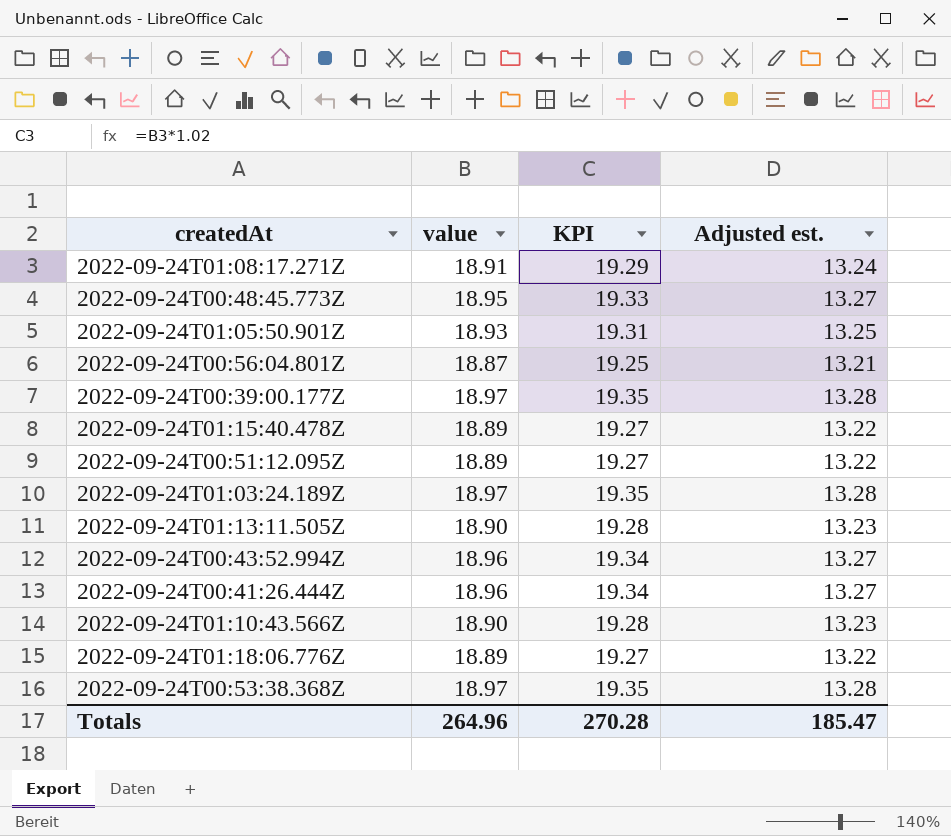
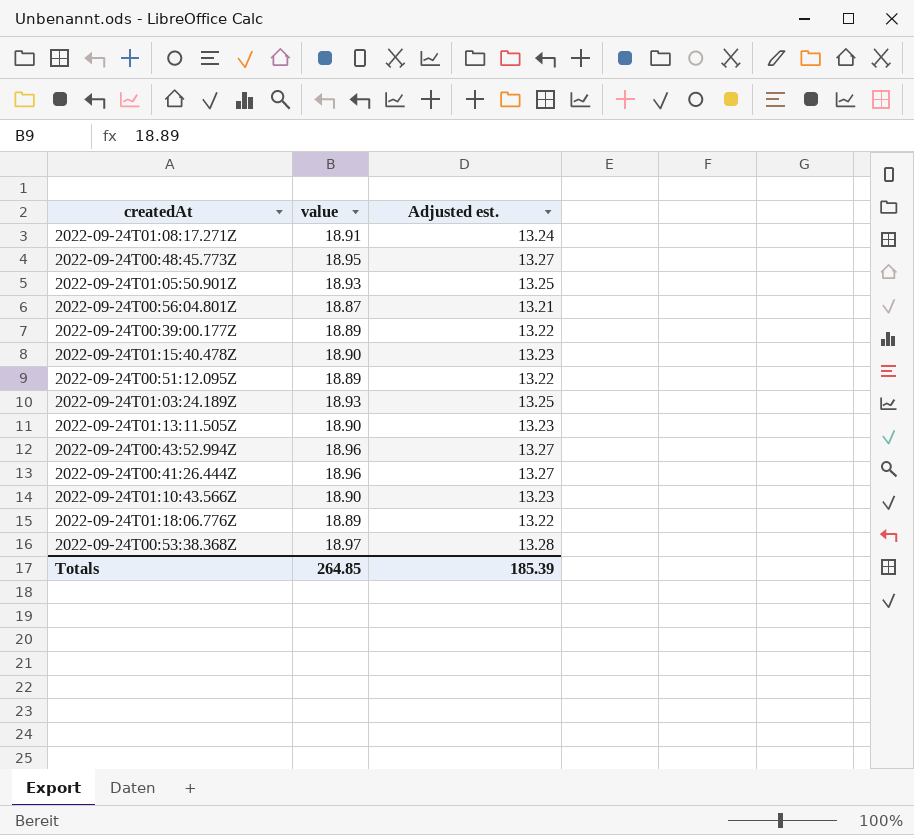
column KPI | formula: [value] * 1.02 -> none
2022-09-24T00:39:00.177Z | value: 18.97 -> 18.89
2022-09-24T00:39:00.177Z | Adjusted est.: 13.28 -> 13.22
2022-09-24T01:15:40.478Z | value: 18.89 -> 18.90
2022-09-24T01:15:40.478Z | Adjusted est.: 13.22 -> 13.23
2022-09-24T01:03:24.189Z | value: 18.97 -> 18.93
2022-09-24T01:03:24.189Z | Adjusted est.: 13.28 -> 13.25
Totals | value: 264.96 -> 264.85
Totals | Adjusted est.: 185.47 -> 185.39

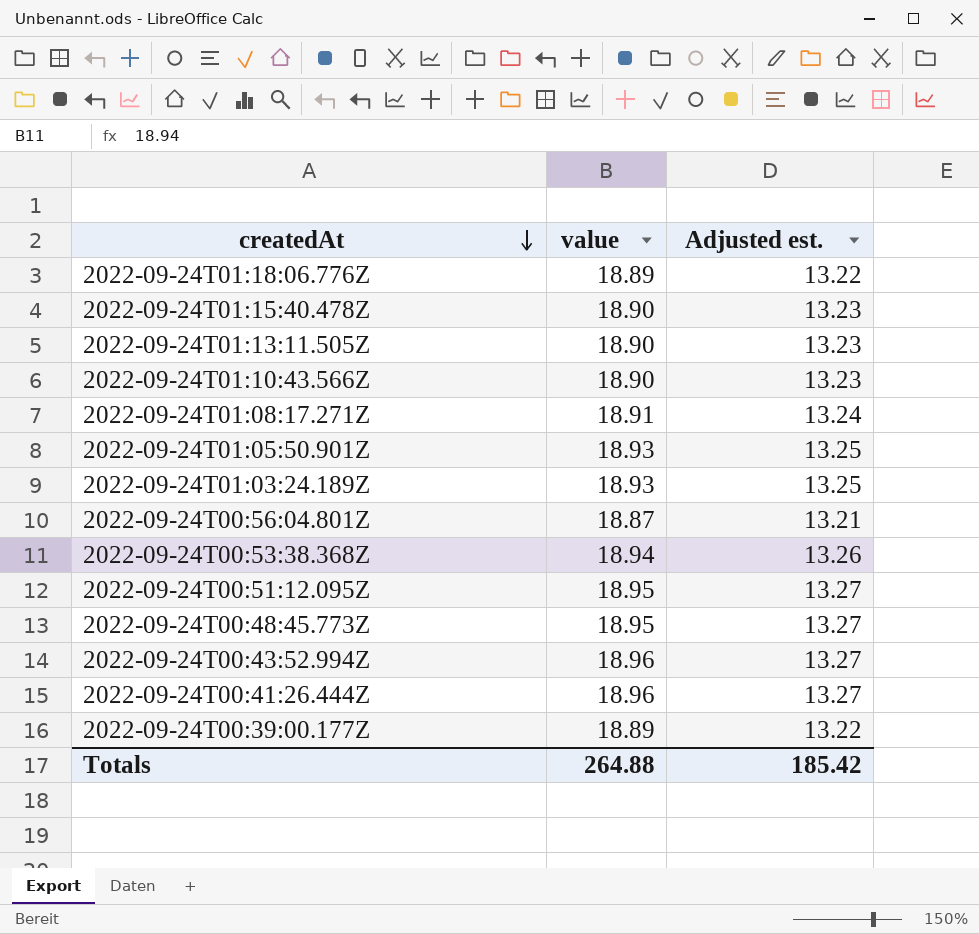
row order: none -> createdAt descending
2022-09-24T00:53:38.368Z | value: 18.97 -> 18.94
2022-09-24T00:53:38.368Z | Adjusted est.: 13.28 -> 13.26
2022-09-24T00:51:12.095Z | value: 18.89 -> 18.95
2022-09-24T00:51:12.095Z | Adjusted est.: 13.22 -> 13.27
Totals | value: 264.85 -> 264.88
Totals | Adjusted est.: 185.39 -> 185.42

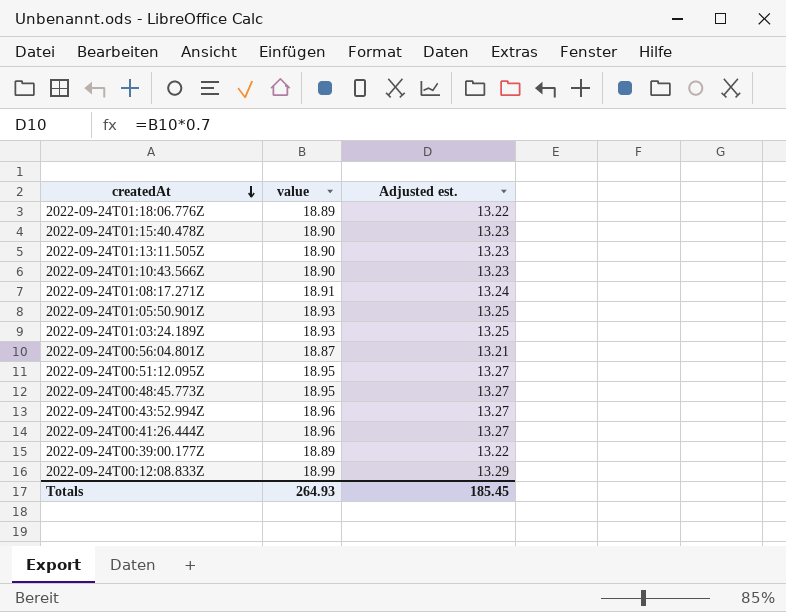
row 2022-09-24T00:53:38.368Z: 18.94 | 13.26 -> none
row 2022-09-24T00:12:08.833Z: none -> 18.99 | 13.29
Totals | value: 264.88 -> 264.93
Totals | Adjusted est.: 185.42 -> 185.45

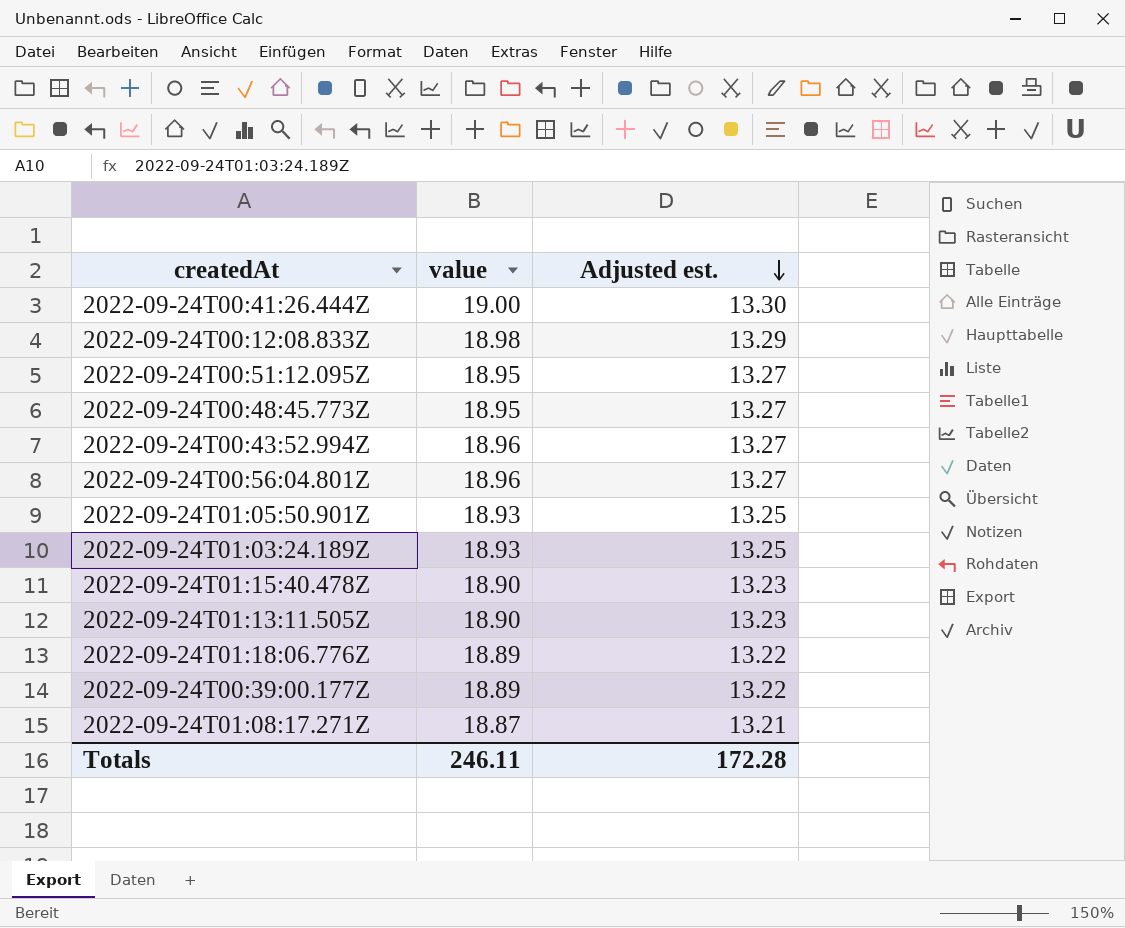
row order: createdAt descending -> Adjusted est. descending
row 2022-09-24T01:10:43.566Z: 18.90 | 13.23 -> none
2022-09-24T00:41:26.444Z | value: 18.96 -> 19.00
2022-09-24T00:41:26.444Z | Adjusted est.: 13.27 -> 13.30
2022-09-24T00:12:08.833Z | value: 18.99 -> 18.98
2022-09-24T00:56:04.801Z | value: 18.87 -> 18.96
2022-09-24T00:56:04.801Z | Adjusted est.: 13.21 -> 13.27
2022-09-24T01:08:17.271Z | value: 18.91 -> 18.87
2022-09-24T01:08:17.271Z | Adjusted est.: 13.24 -> 13.21
Totals | value: 264.93 -> 246.11
Totals | Adjusted est.: 185.45 -> 172.28

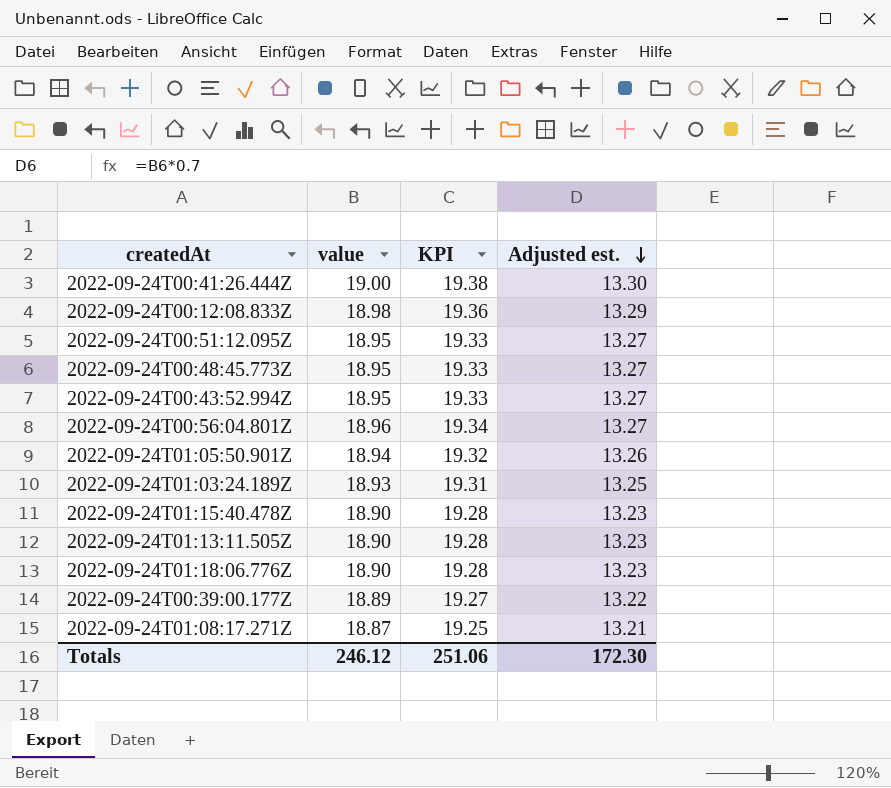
column KPI | formula: none -> [value] * 1.02
2022-09-24T00:43:52.994Z | value: 18.96 -> 18.95
2022-09-24T01:05:50.901Z | value: 18.93 -> 18.94
2022-09-24T01:05:50.901Z | Adjusted est.: 13.25 -> 13.26
2022-09-24T01:18:06.776Z | value: 18.89 -> 18.90
2022-09-24T01:18:06.776Z | Adjusted est.: 13.22 -> 13.23
Totals | value: 246.11 -> 246.12
Totals | Adjusted est.: 172.28 -> 172.30

